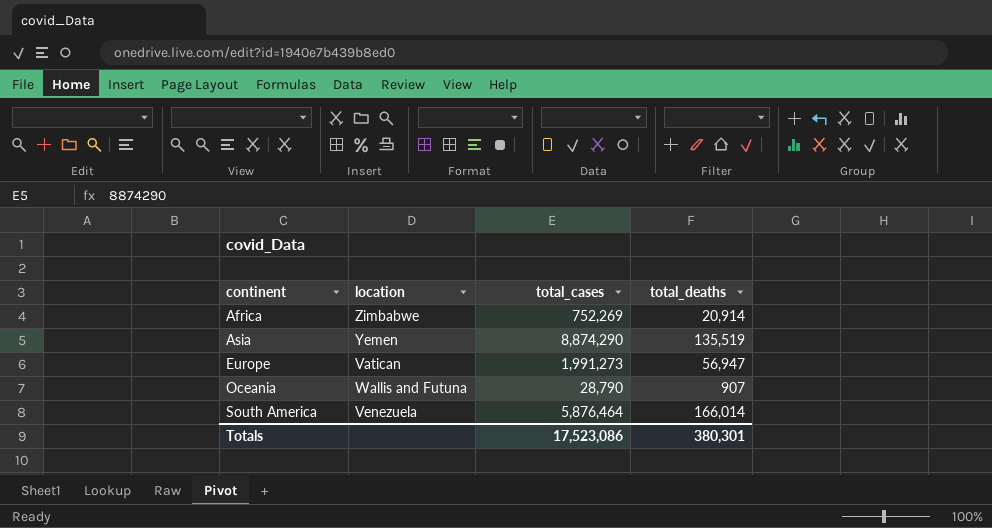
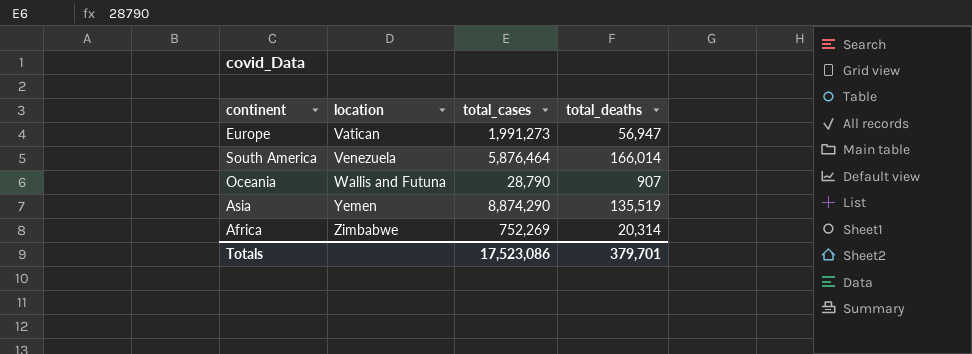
row order: continent ascending -> location ascending
Africa | total_deaths: 20,914 -> 20,314
Totals | total_deaths: 380,301 -> 379,701

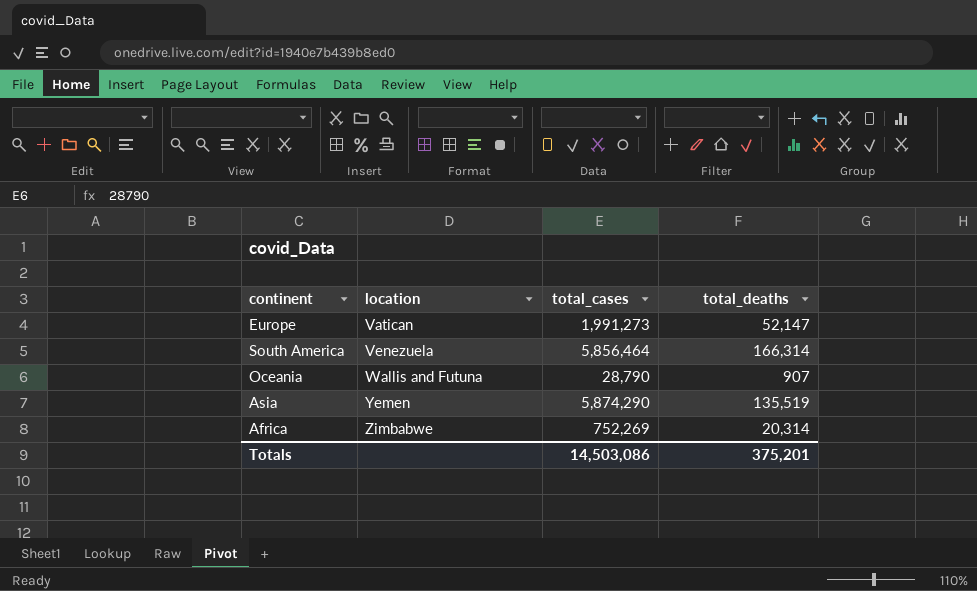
Europe | total_deaths: 56,947 -> 52,147
South America | total_cases: 5,876,464 -> 5,856,464
South America | total_deaths: 166,014 -> 166,314
Asia | total_cases: 8,874,290 -> 5,874,290
Totals | total_cases: 17,523,086 -> 14,503,086
Totals | total_deaths: 379,701 -> 375,201

